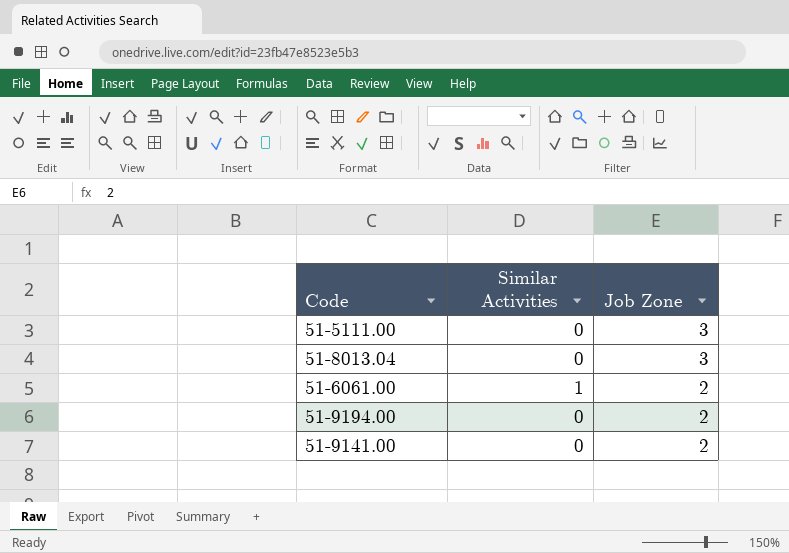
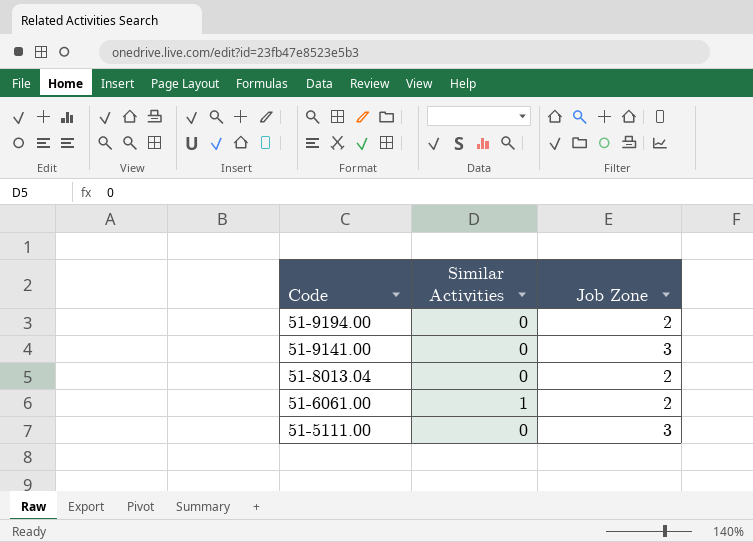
row order: Job Zone descending -> Code descending
51-9141.00 | Job Zone: 2 -> 3
51-8013.04 | Job Zone: 3 -> 2

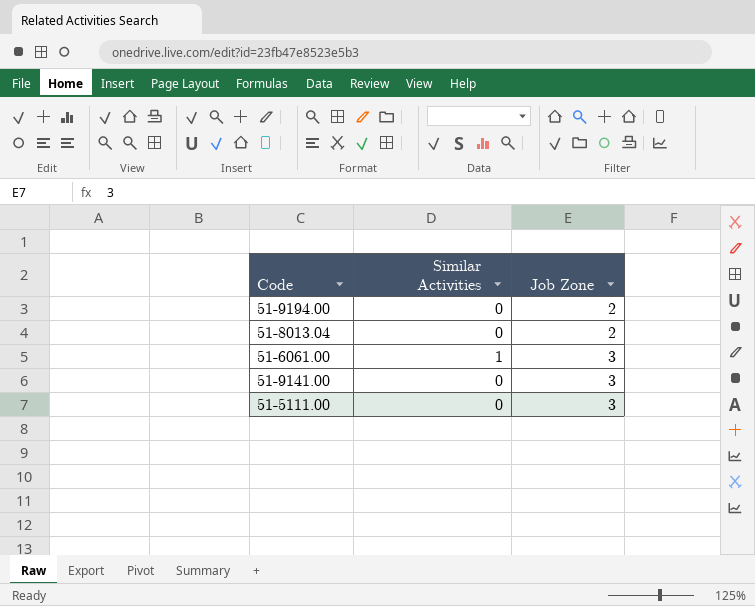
row order: Code descending -> Job Zone ascending
51-6061.00 | Job Zone: 2 -> 3

